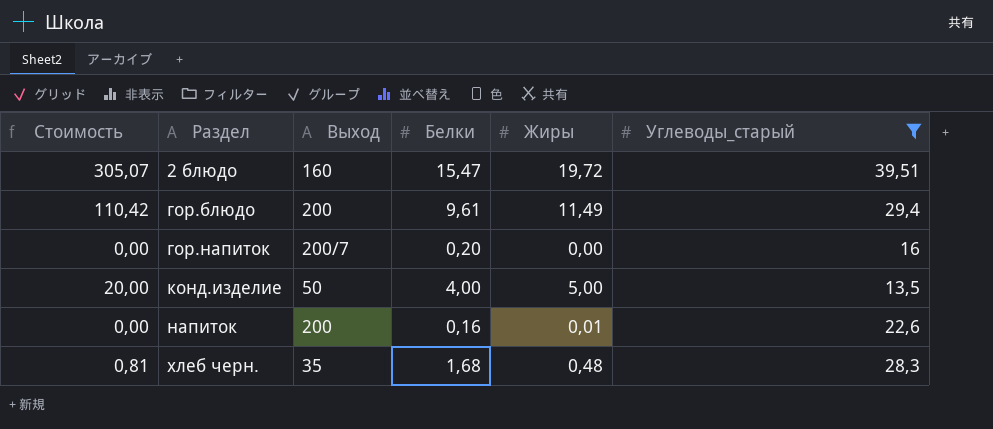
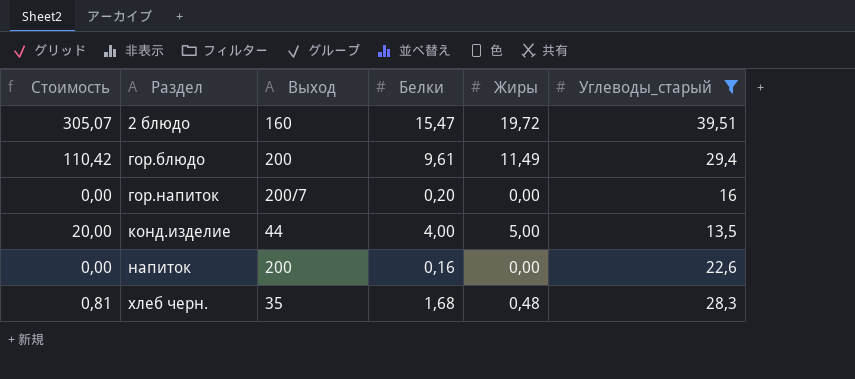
конд.изделие | Выход: 50 -> 44
напиток | Жиры: 0,01 -> 0,00

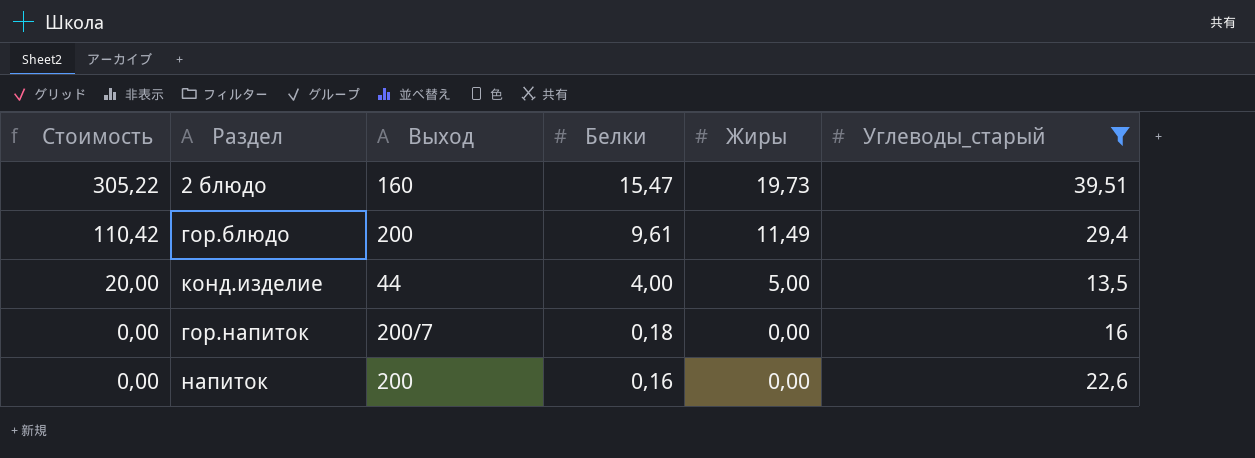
row order: Раздел ascending -> Стоимость descending
row хлеб черн.: 0,81 | 35 | 1,68 | 0,48 | 28,3 -> none
2 блюдо | Стоимость: 305,07 -> 305,22
2 блюдо | Жиры: 19,72 -> 19,73
гор.напиток | Белки: 0,20 -> 0,18

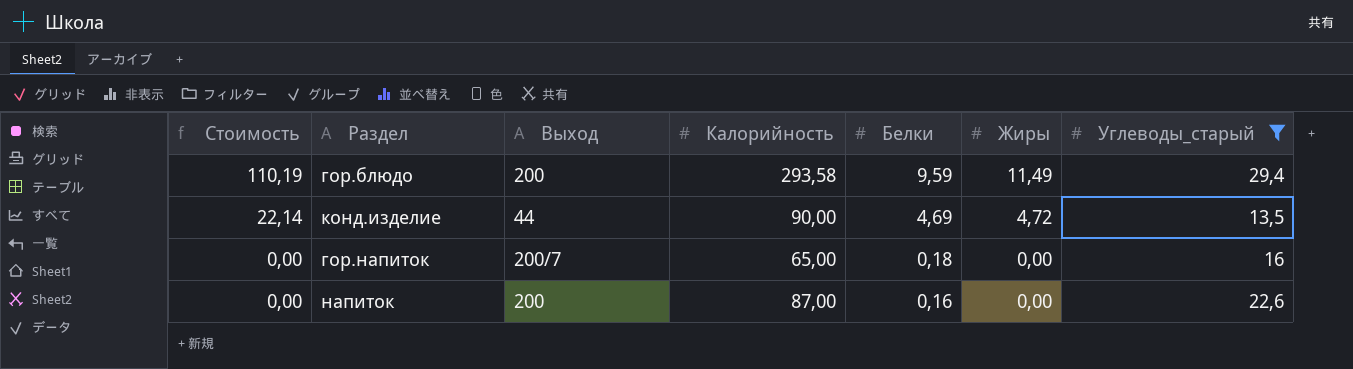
column Калорийность | position: none -> 4
row 2 блюдо: 305,22 | 160 | 15,47 | 19,73 | 39,51 -> none
гор.блюдо | Стоимость: 110,42 -> 110,19
гор.блюдо | Белки: 9,61 -> 9,59
конд.изделие | Стоимость: 20,00 -> 22,14
конд.изделие | Белки: 4,00 -> 4,69
конд.изделие | Жиры: 5,00 -> 4,72

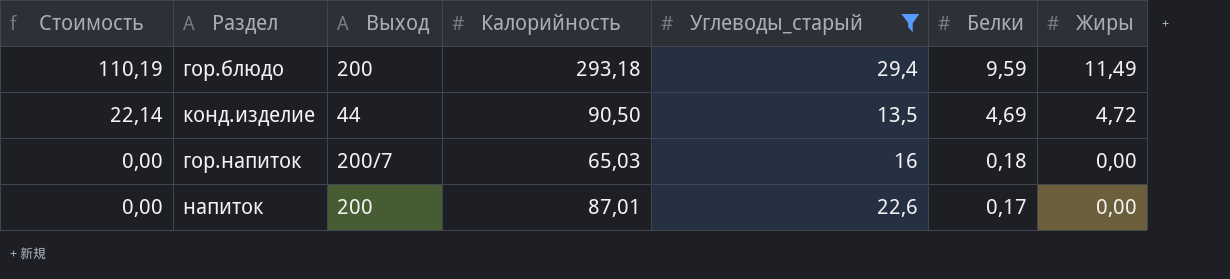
column Углеводы_старый | position: 7 -> 5
гор.блюдо | Калорийность: 293,58 -> 293,18
конд.изделие | Калорийность: 90,00 -> 90,50
гор.напиток | Калорийность: 65,00 -> 65,03
напиток | Калорийность: 87,00 -> 87,01
напиток | Белки: 0,16 -> 0,17

